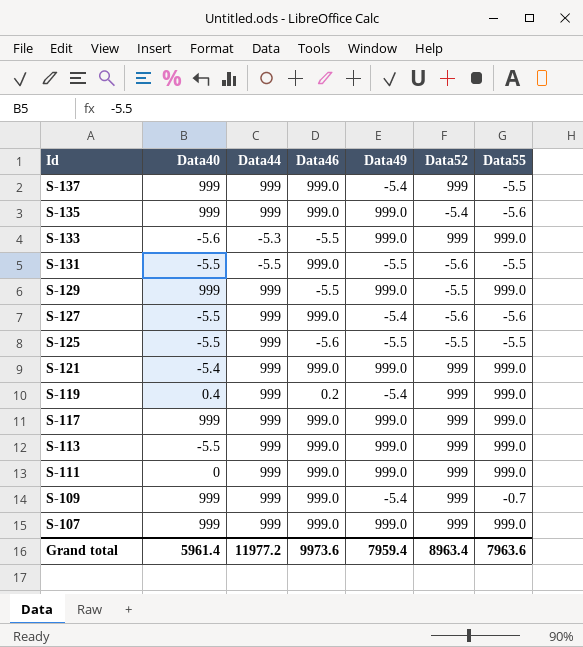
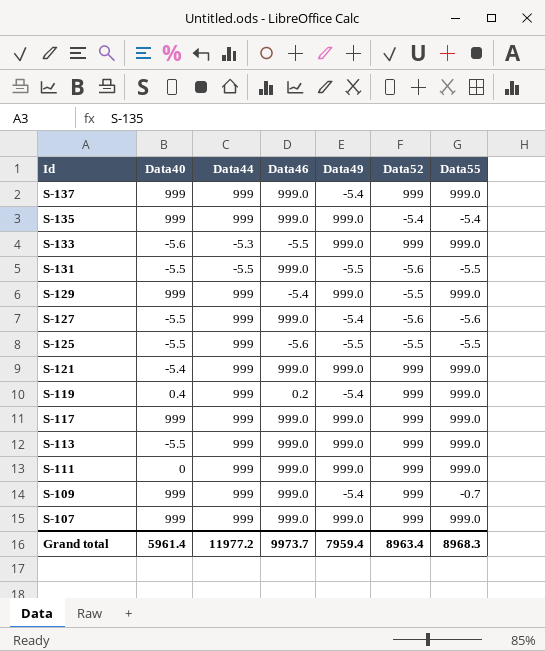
S-137 | Data55: -5.5 -> 999.0
S-135 | Data55: -5.6 -> -5.4
S-129 | Data46: -5.5 -> -5.4
Grand total | Data46: 9973.6 -> 9973.7
Grand total | Data55: 7963.6 -> 8968.3

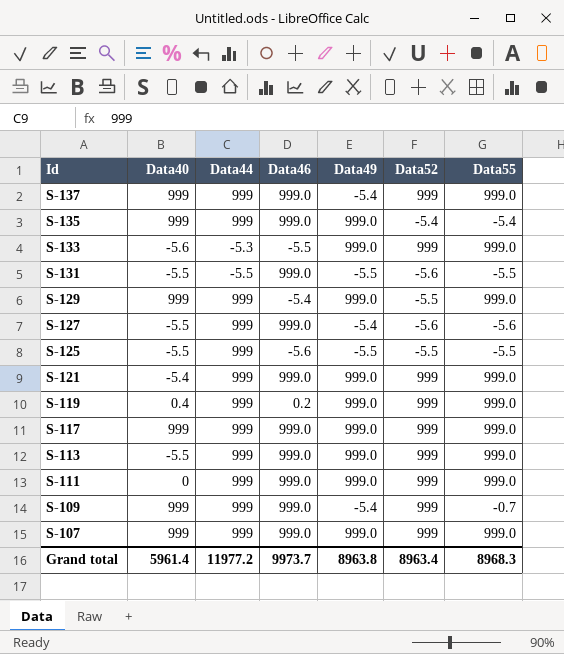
S-119 | Data49: -5.4 -> 999.0
Grand total | Data49: 7959.4 -> 8963.8

